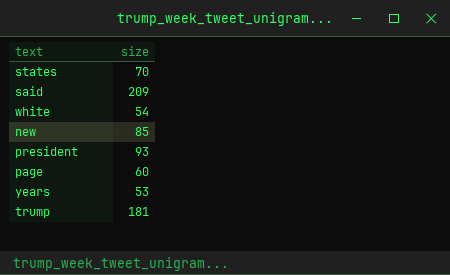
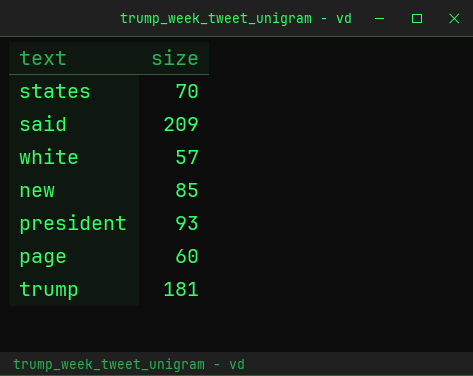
row years: 53 -> none
white | size: 54 -> 57

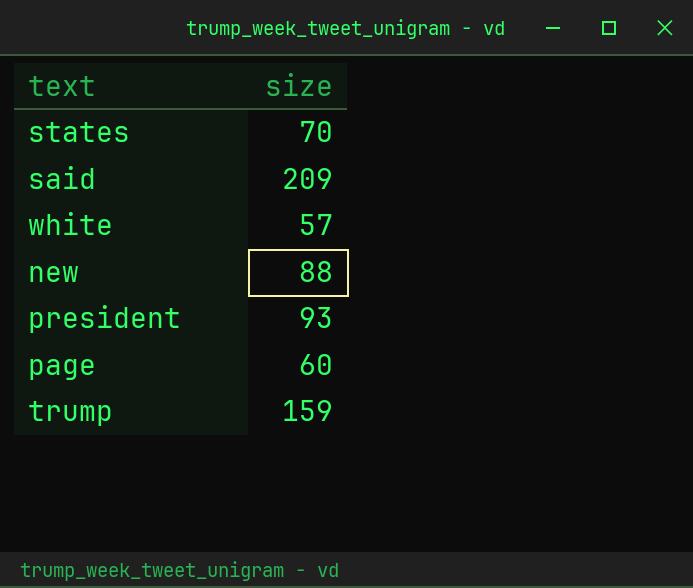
new | size: 85 -> 88
trump | size: 181 -> 159

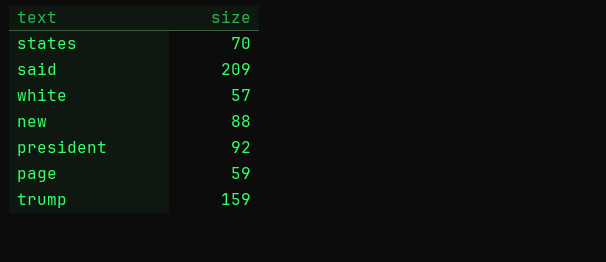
president | size: 93 -> 92
page | size: 60 -> 59

